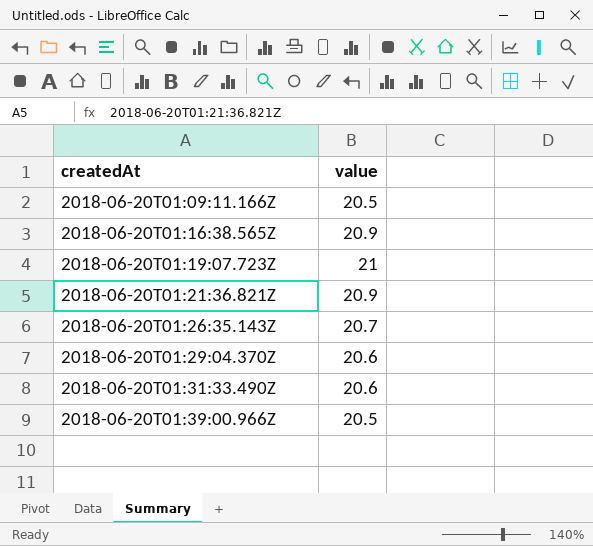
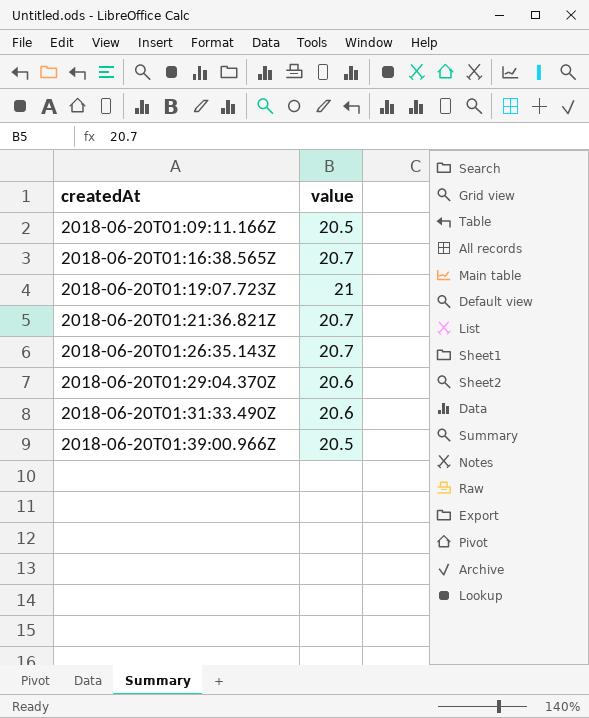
2018-06-20T01:16:38.565Z | value: 20.9 -> 20.7
2018-06-20T01:21:36.821Z | value: 20.9 -> 20.7

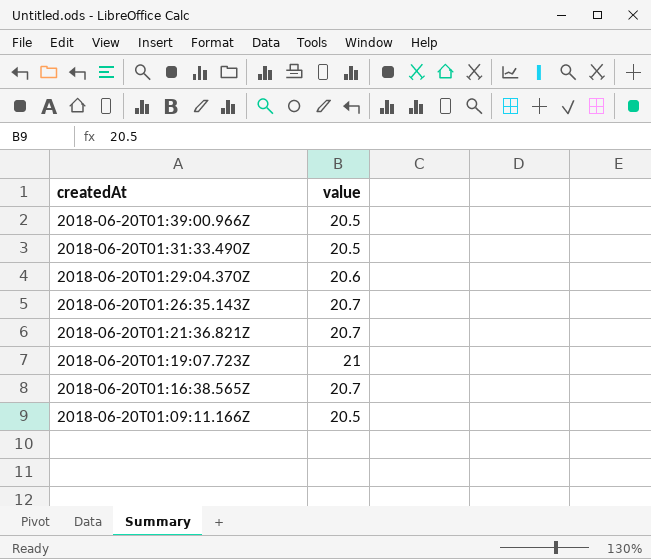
row order: createdAt ascending -> createdAt descending
2018-06-20T01:31:33.490Z | value: 20.6 -> 20.5

